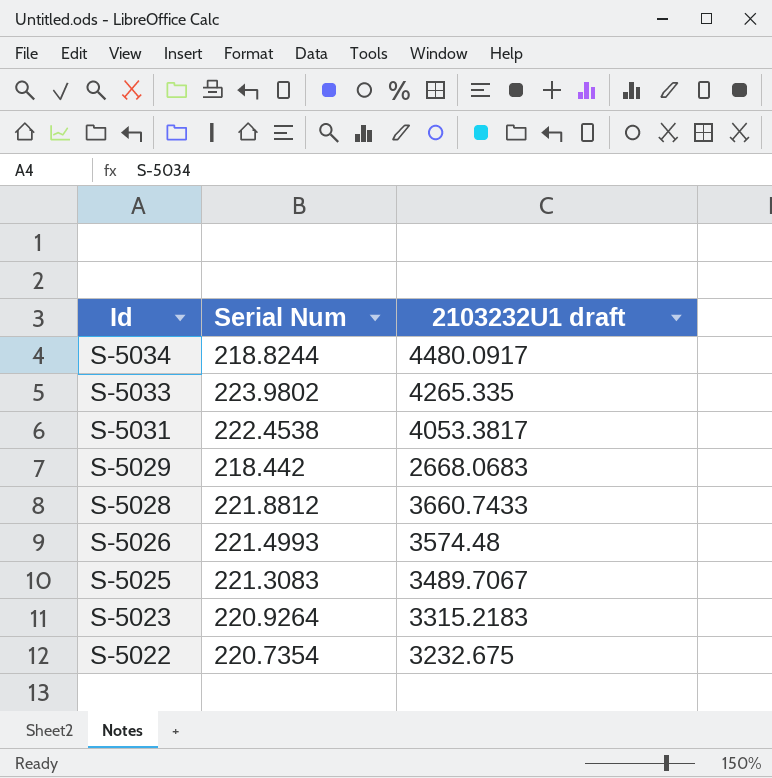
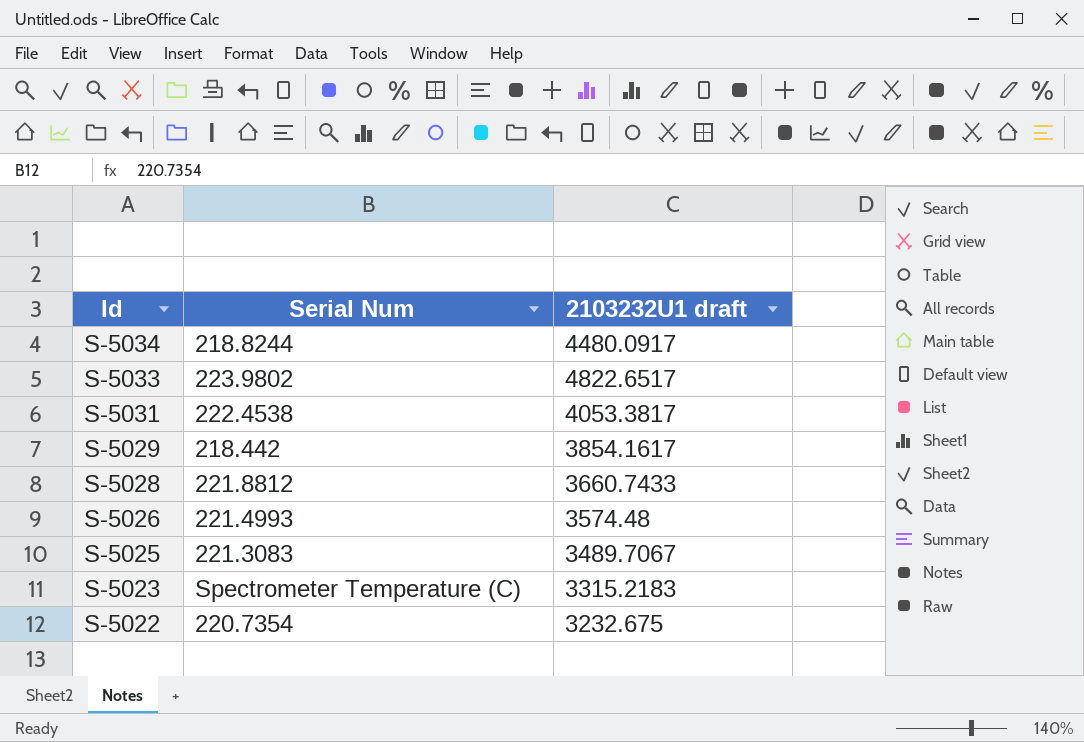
S-5033 | 2103232U1 draft: 4265.335 -> 4822.6517
S-5029 | 2103232U1 draft: 2668.0683 -> 3854.1617
S-5023 | Serial Num: 220.9264 -> Spectrometer Temperature (C)

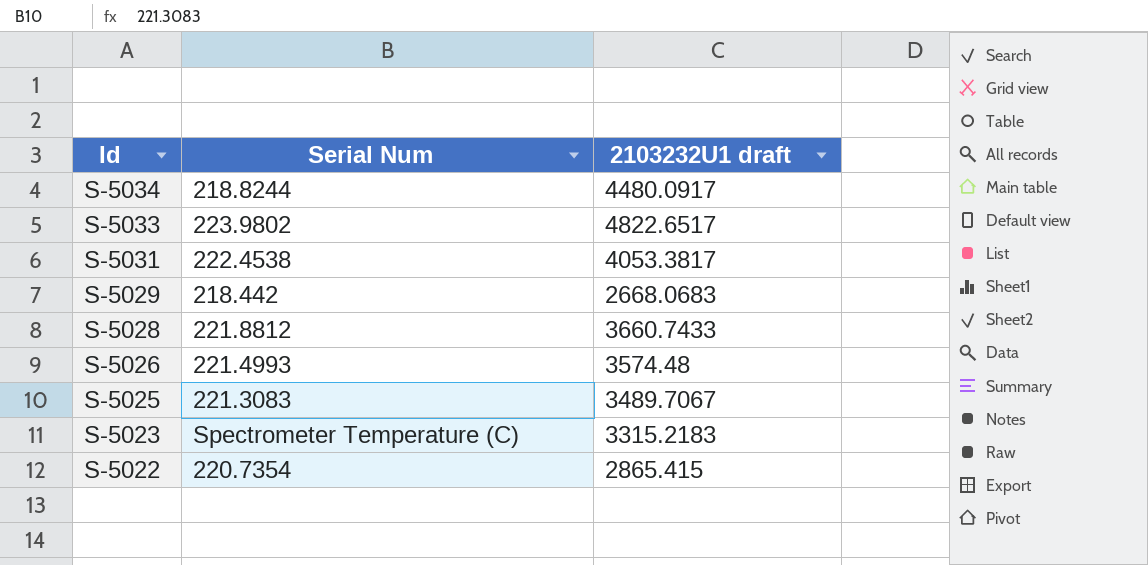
S-5029 | 2103232U1 draft: 3854.1617 -> 2668.0683
S-5022 | 2103232U1 draft: 3232.675 -> 2865.415

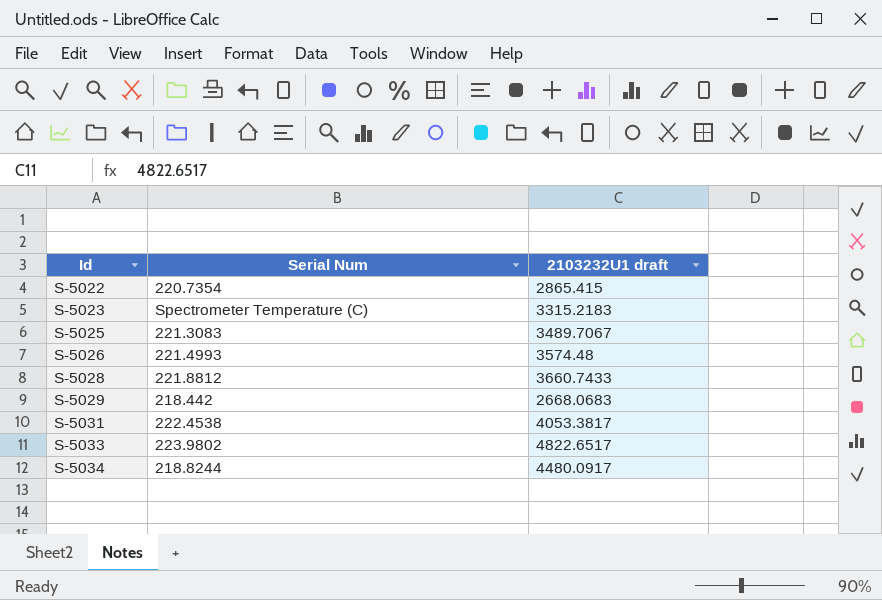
row order: Id descending -> Id ascending

